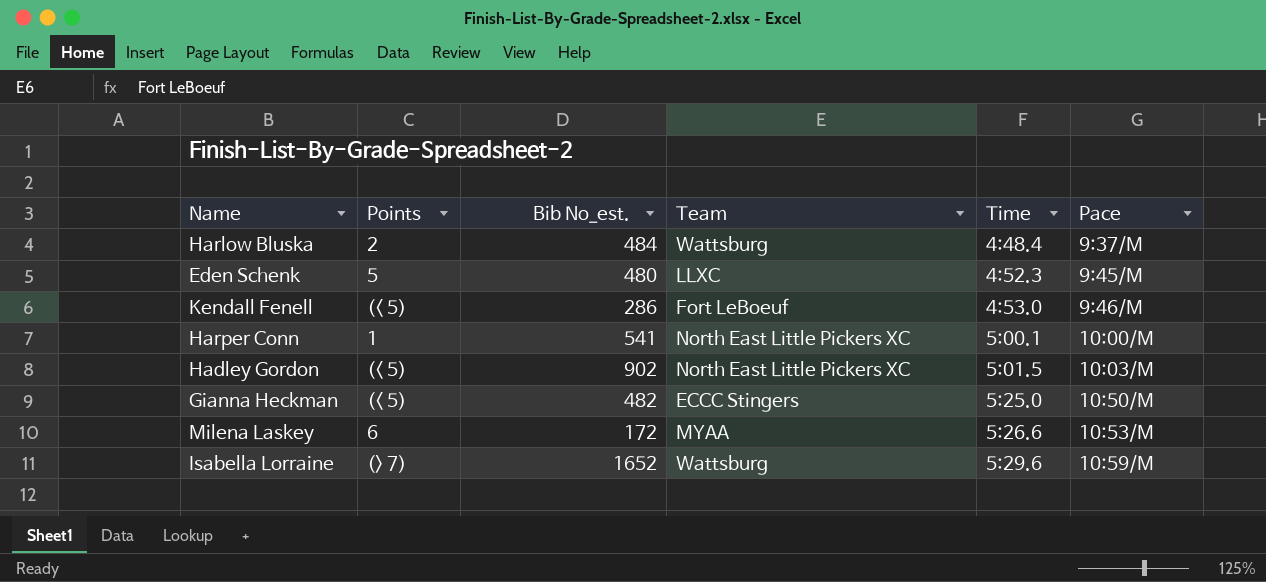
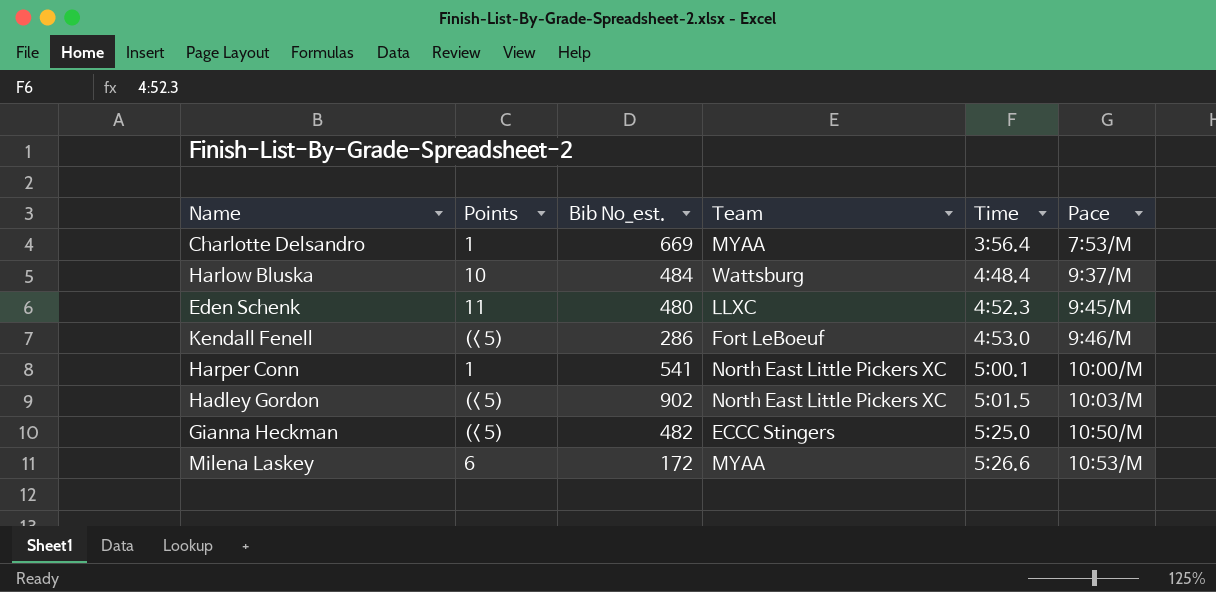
row Isabella Lorraine: (> 7) | 1652 | Wattsburg | 5:29.6 | 10:59/M -> none
row Charlotte Delsandro: none -> 1 | 669 | MYAA | 3:56.4 | 7:53/M
Harlow Bluska | Points: 2 -> 10
Eden Schenk | Points: 5 -> 11

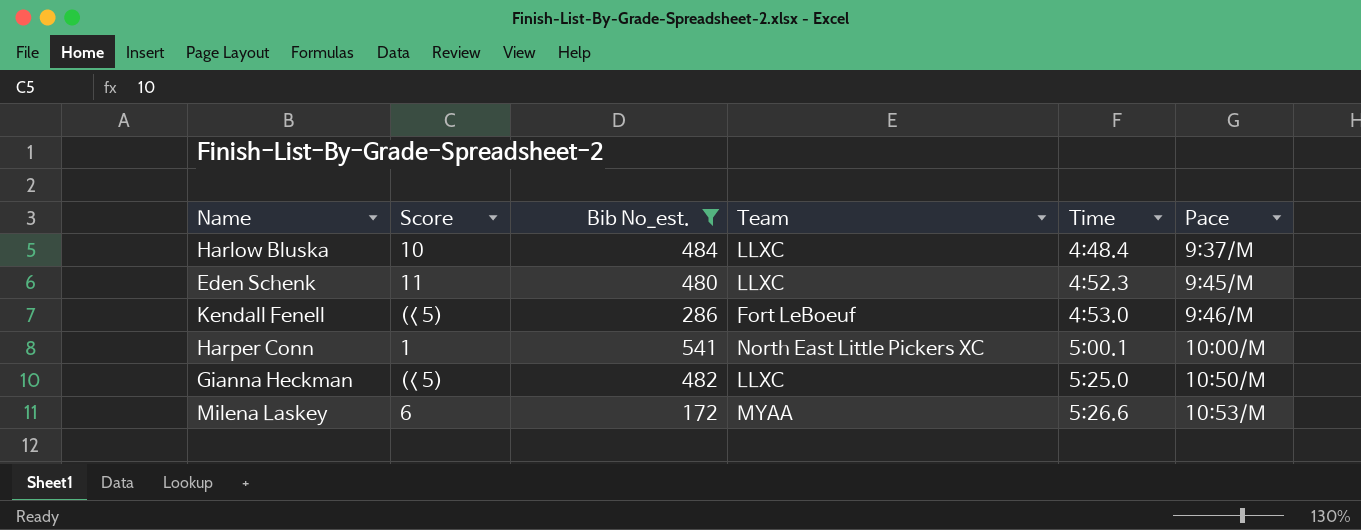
filter: none -> Bib No_est. <= 541
column name: Points -> Score
Harlow Bluska | Team: Wattsburg -> LLXC
Gianna Heckman | Team: ECCC Stingers -> LLXC

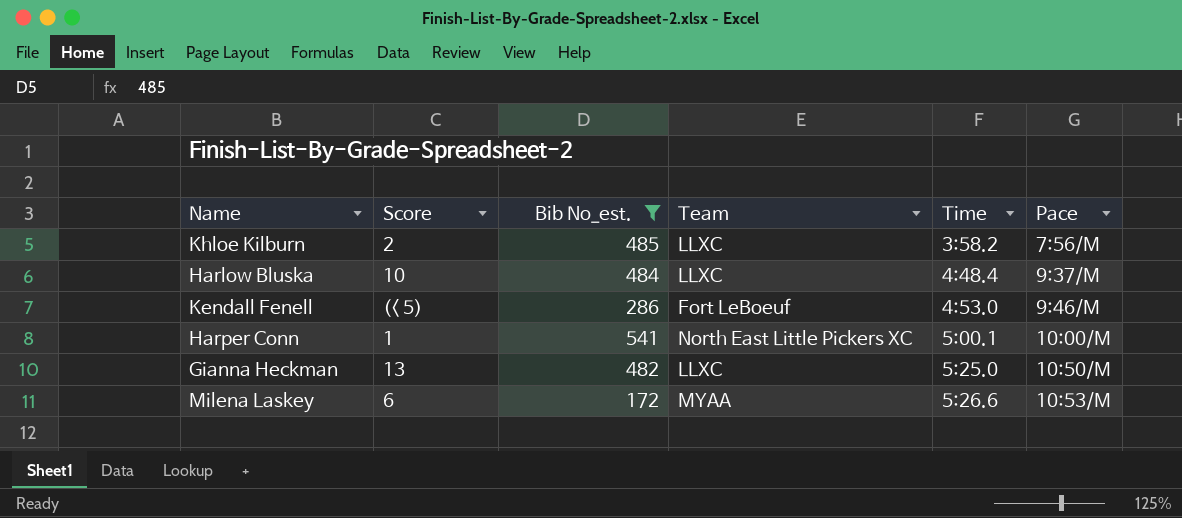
row Eden Schenk: 11 | 480 | LLXC | 4:52.3 | 9:45/M -> none
row Khloe Kilburn: none -> 2 | 485 | LLXC | 3:58.2 | 7:56/M
Gianna Heckman | Score: (< 5) -> 13

